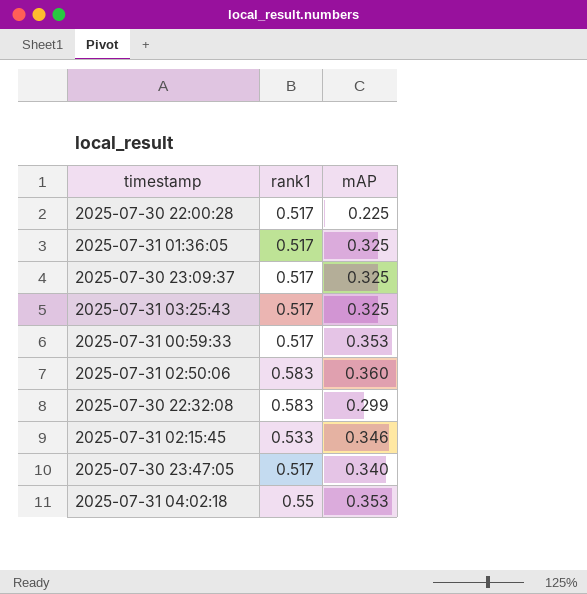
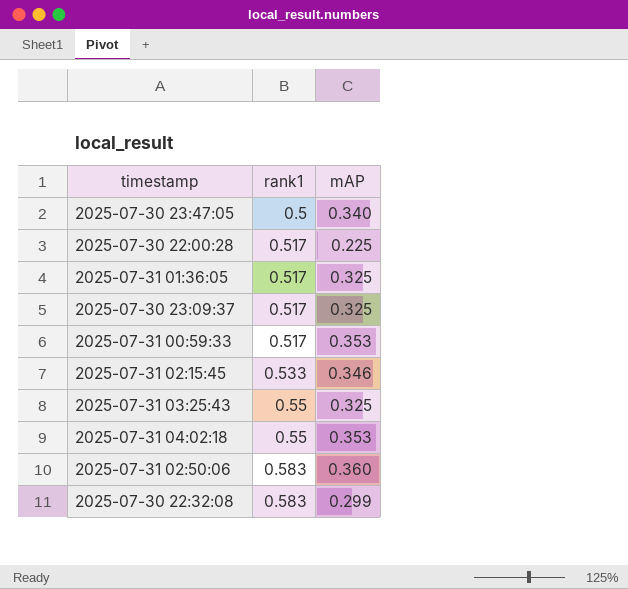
row order: none -> rank1 ascending
2025-07-30 23:47:05 | rank1: 0.517 -> 0.5
2025-07-31 03:25:43 | rank1: 0.517 -> 0.55

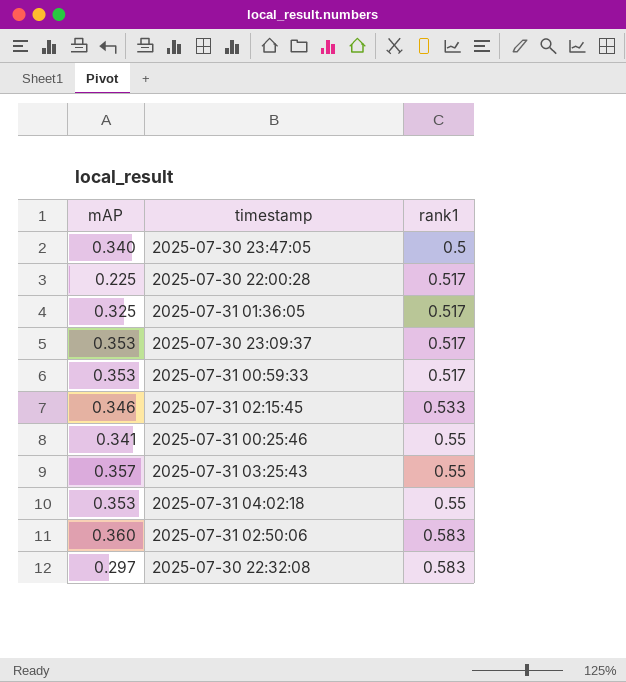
column mAP | position: 3 -> 1
2025-07-30 23:09:37 | mAP: 0.325 -> 0.353
row 2025-07-31 00:25:46: none -> 0.341 | 0.55
2025-07-31 03:25:43 | mAP: 0.325 -> 0.357
2025-07-30 22:32:08 | mAP: 0.299 -> 0.297

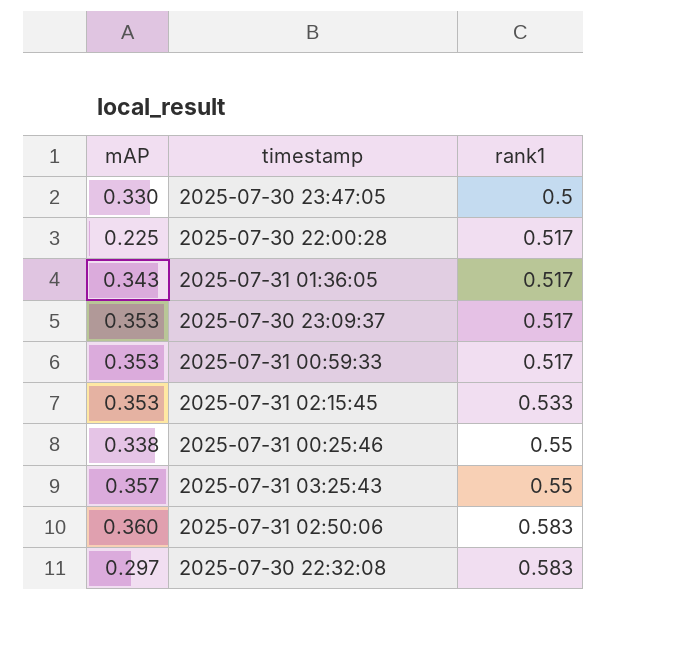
row 2025-07-31 04:02:18: 0.353 | 0.55 -> none
2025-07-30 23:47:05 | mAP: 0.340 -> 0.330
2025-07-31 01:36:05 | mAP: 0.325 -> 0.343
2025-07-31 02:15:45 | mAP: 0.346 -> 0.353
2025-07-31 00:25:46 | mAP: 0.341 -> 0.338

